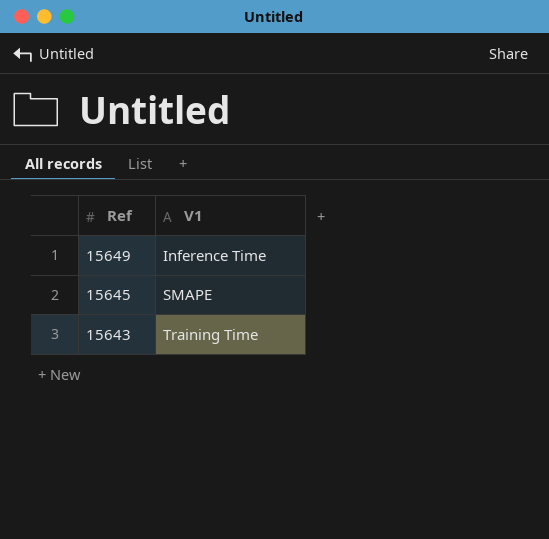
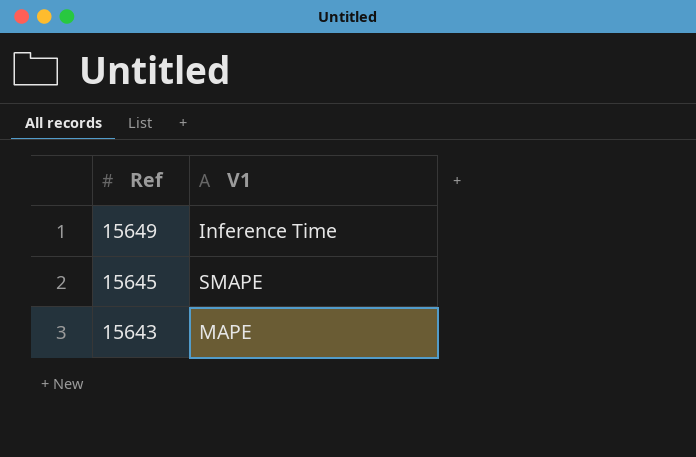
15643 | V1: Training Time -> MAPE

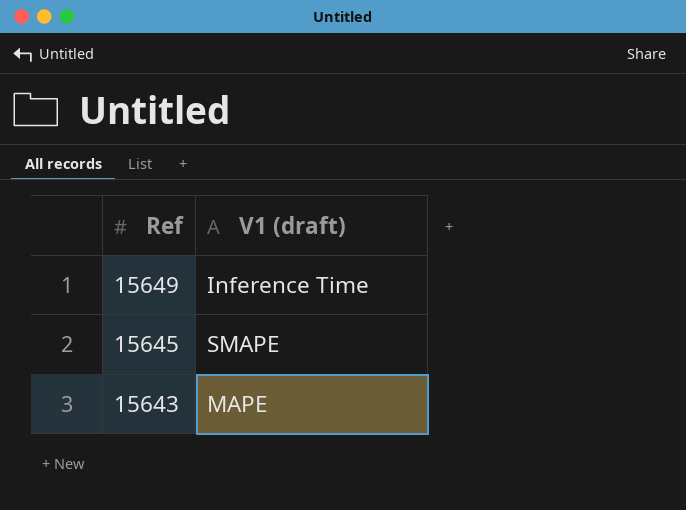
column name: V1 -> V1 (draft)

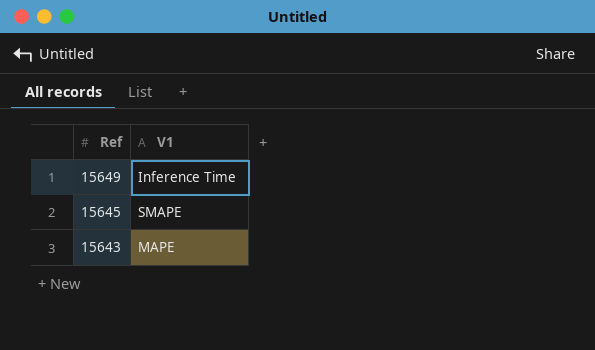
column name: V1 (draft) -> V1

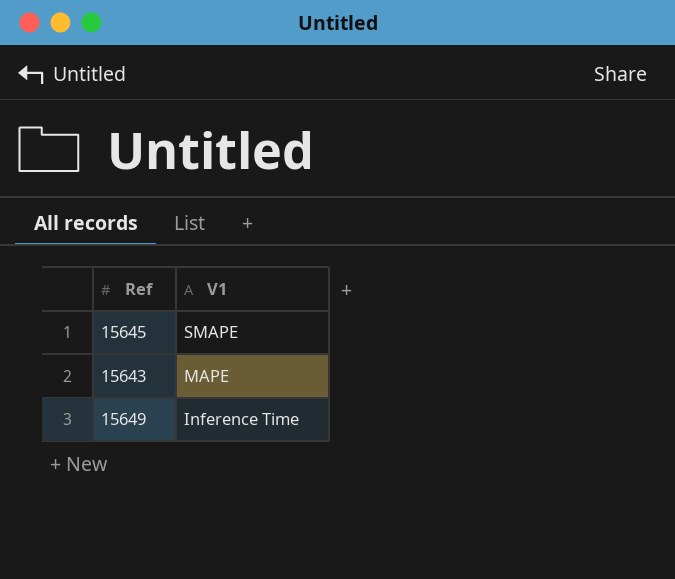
row order: Ref descending -> V1 descending

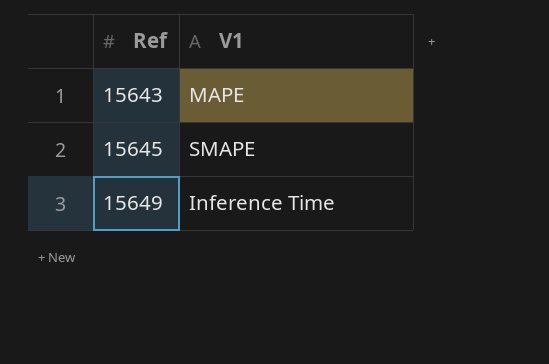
row order: V1 descending -> Ref ascending

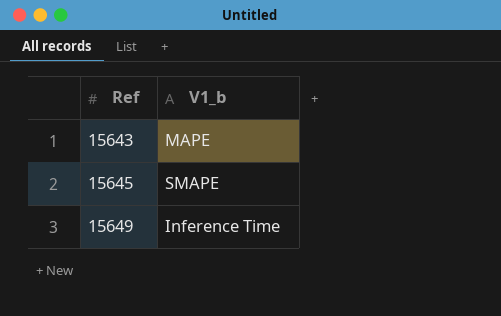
column name: V1 -> V1_b

